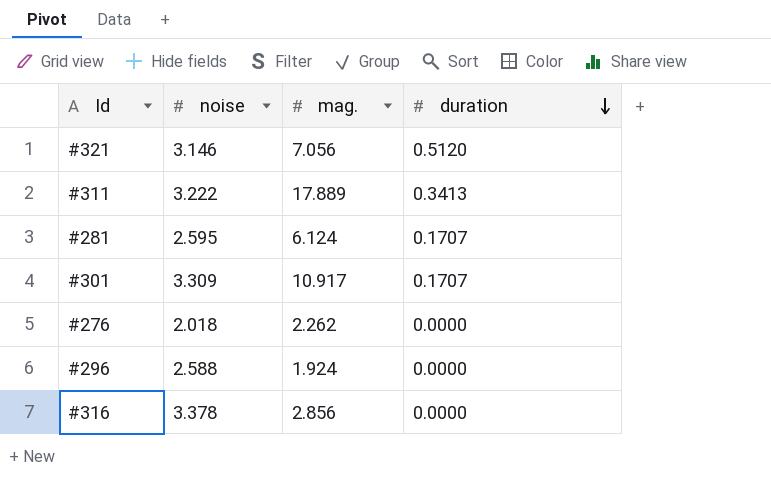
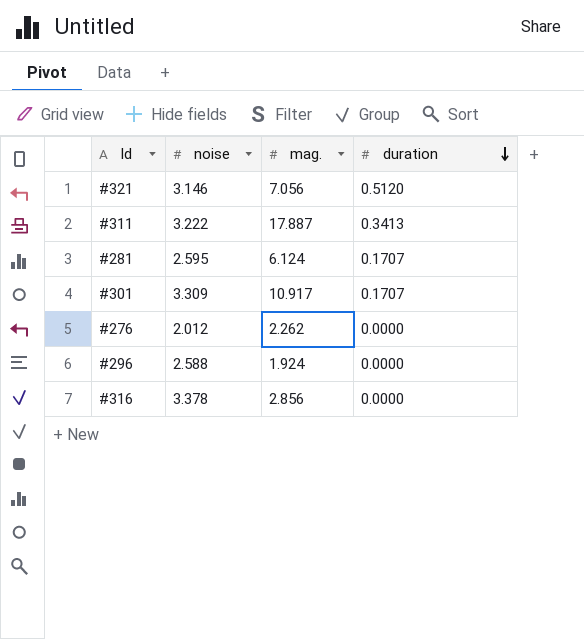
#311 | mag.: 17.889 -> 17.887
#276 | noise: 2.018 -> 2.012

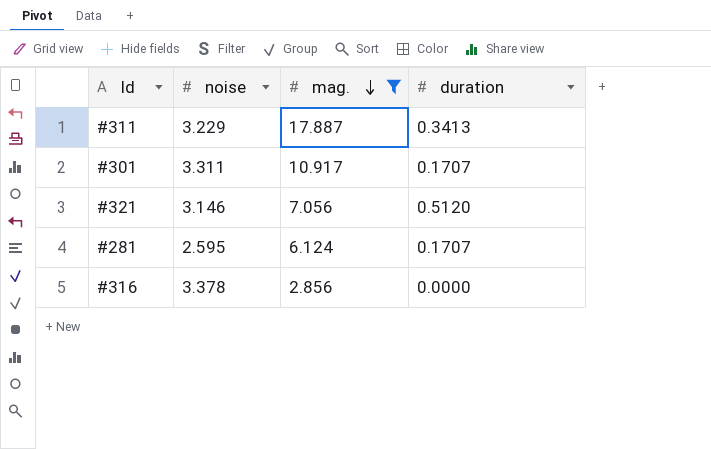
filter: none -> mag. >= 2.856
row order: duration descending -> mag. descending
#311 | noise: 3.222 -> 3.229
#301 | noise: 3.309 -> 3.311

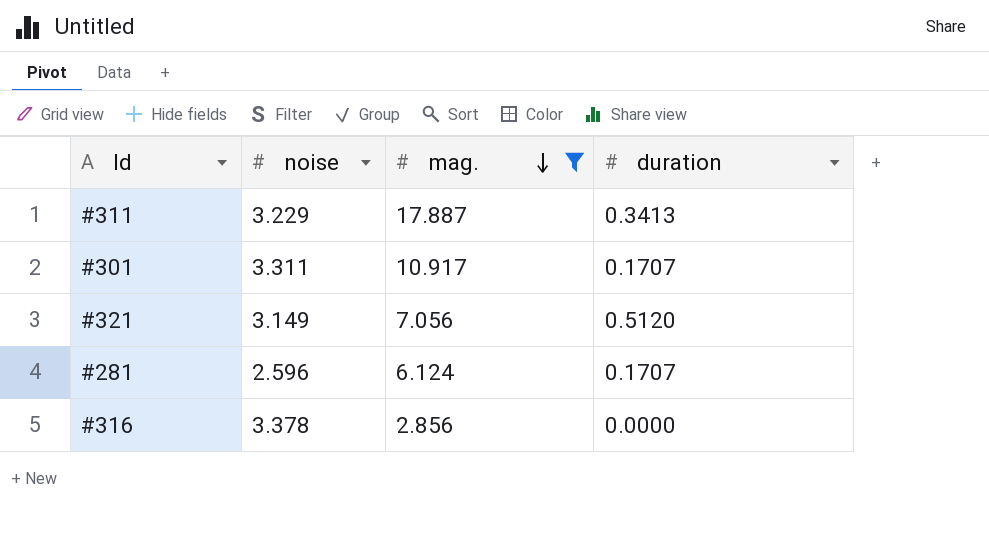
#321 | noise: 3.146 -> 3.149
#281 | noise: 2.595 -> 2.596

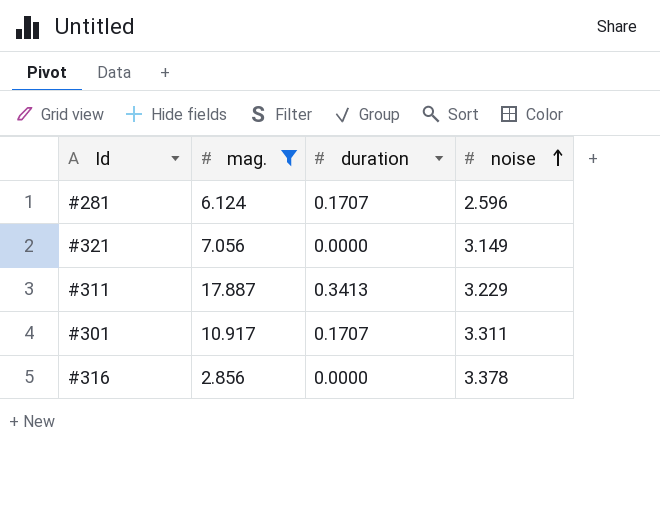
row order: mag. descending -> noise ascending
column noise | position: 2 -> 4
#321 | duration: 0.5120 -> 0.0000

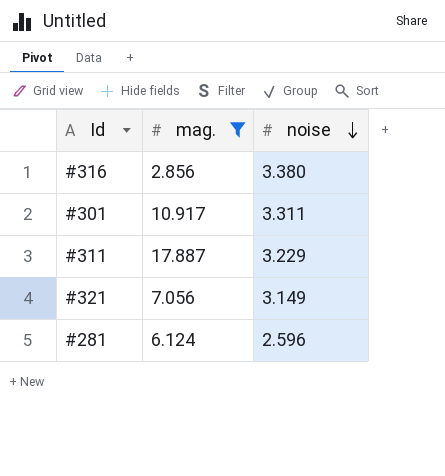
row order: noise ascending -> noise descending
column duration | position: 3 -> none
#316 | noise: 3.378 -> 3.380

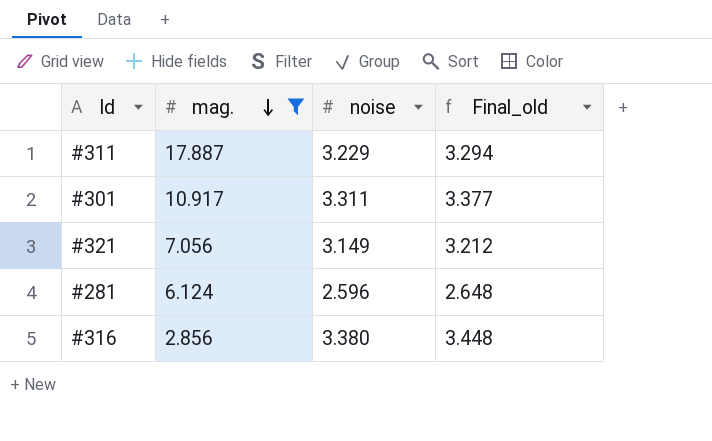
row order: noise descending -> mag. descending
column Final_old | formula: none -> [noise] * 1.02

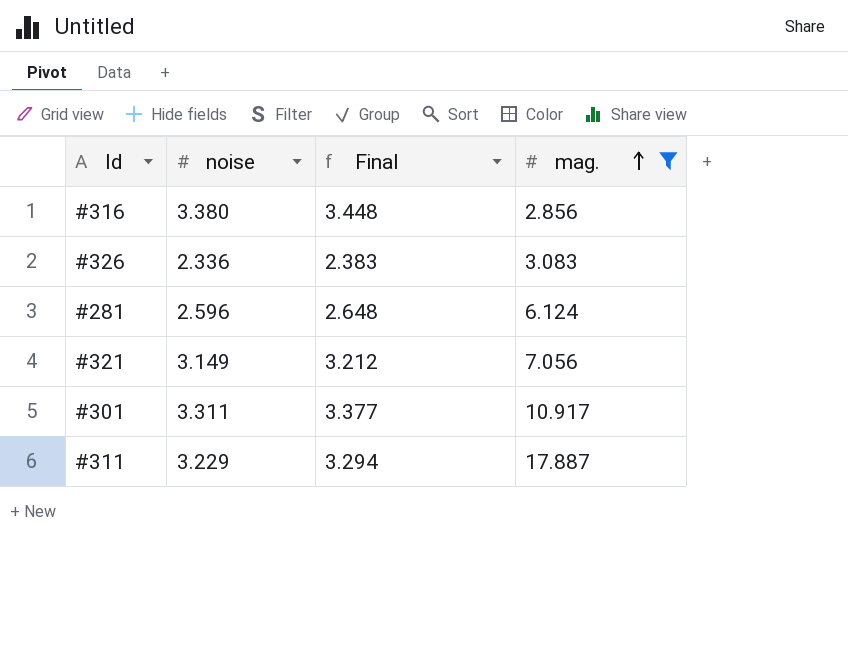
row order: mag. descending -> mag. ascending
column name: Final_old -> Final
column mag. | position: 2 -> 4
row #326: none -> 2.336 | 2.383 | 3.083

